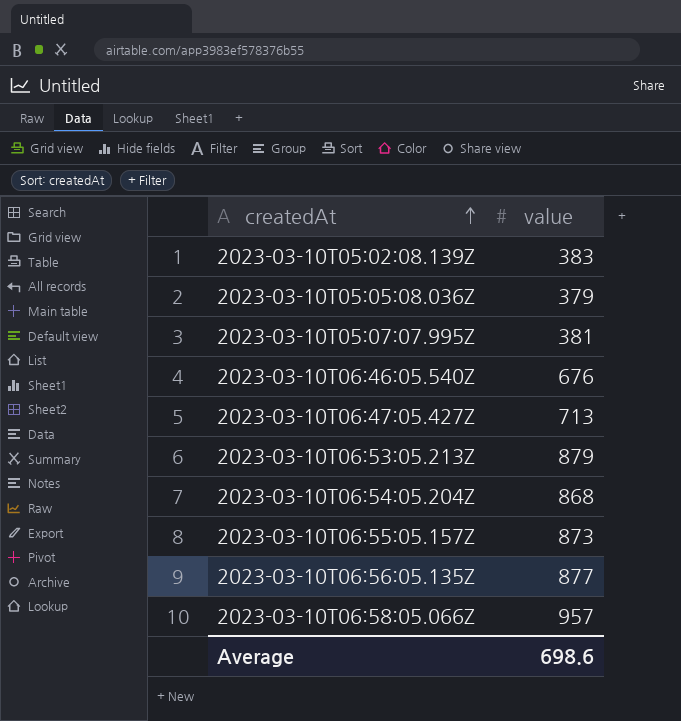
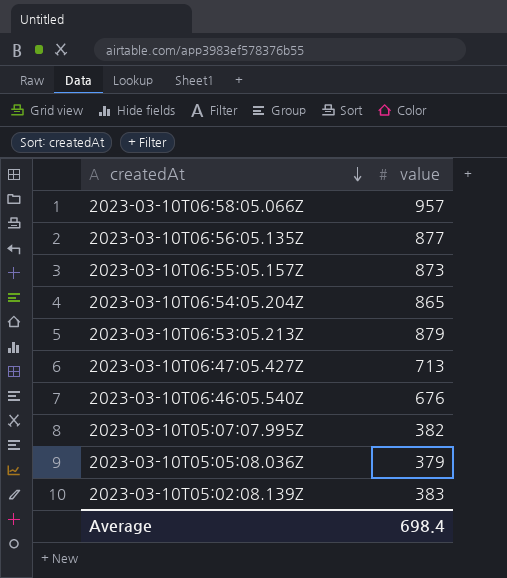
row order: createdAt ascending -> createdAt descending
2023-03-10T06:54:05.204Z | value: 868 -> 865
2023-03-10T05:07:07.995Z | value: 381 -> 382
Average | value: 698.6 -> 698.4

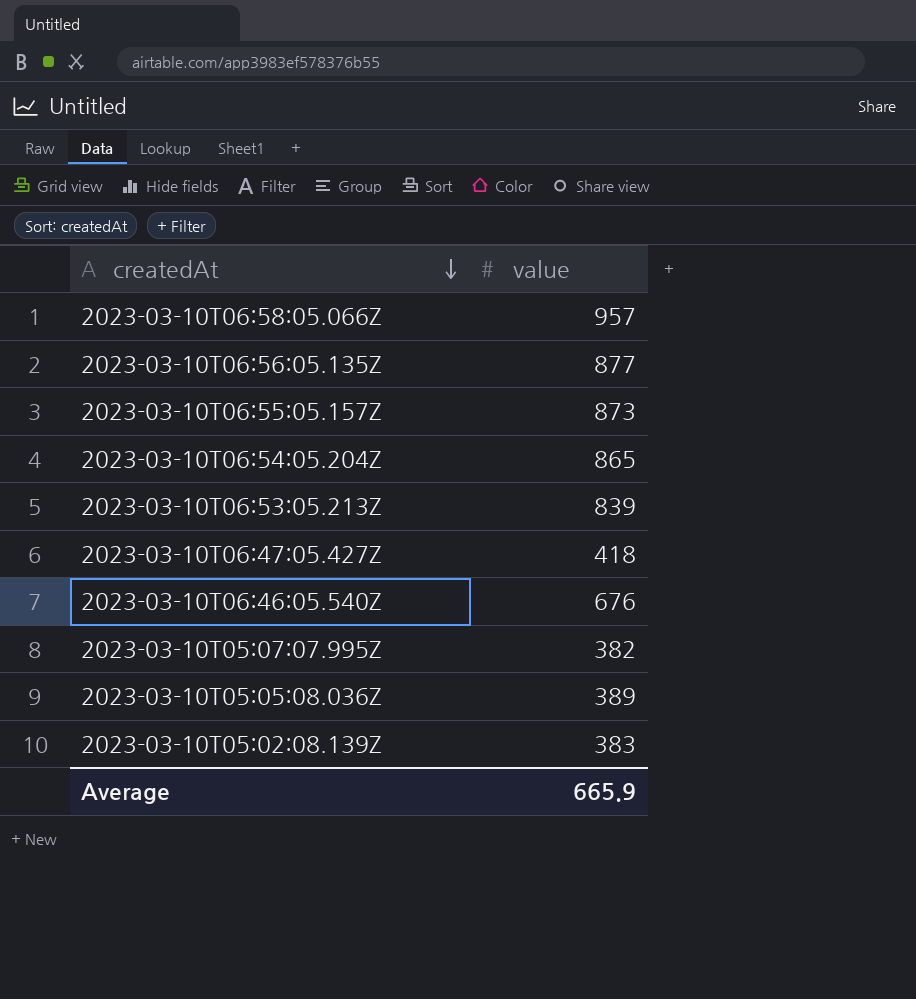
2023-03-10T06:53:05.213Z | value: 879 -> 839
2023-03-10T06:47:05.427Z | value: 713 -> 418
2023-03-10T05:05:08.036Z | value: 379 -> 389
Average | value: 698.4 -> 665.9

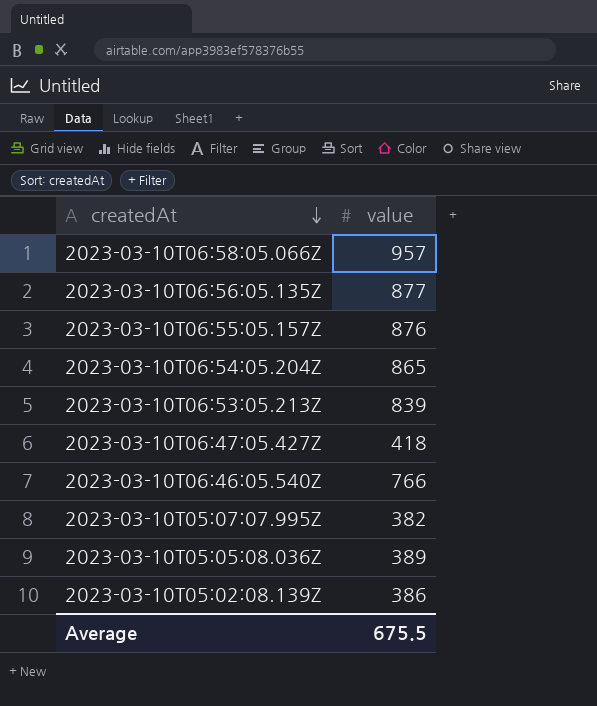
2023-03-10T06:55:05.157Z | value: 873 -> 876
2023-03-10T06:46:05.540Z | value: 676 -> 766
2023-03-10T05:02:08.139Z | value: 383 -> 386
Average | value: 665.9 -> 675.5

